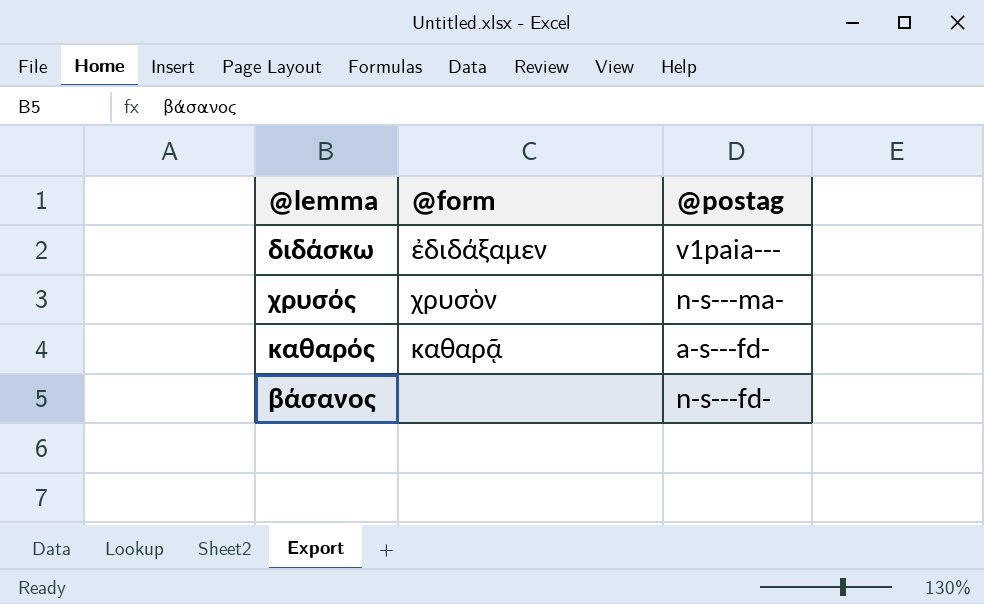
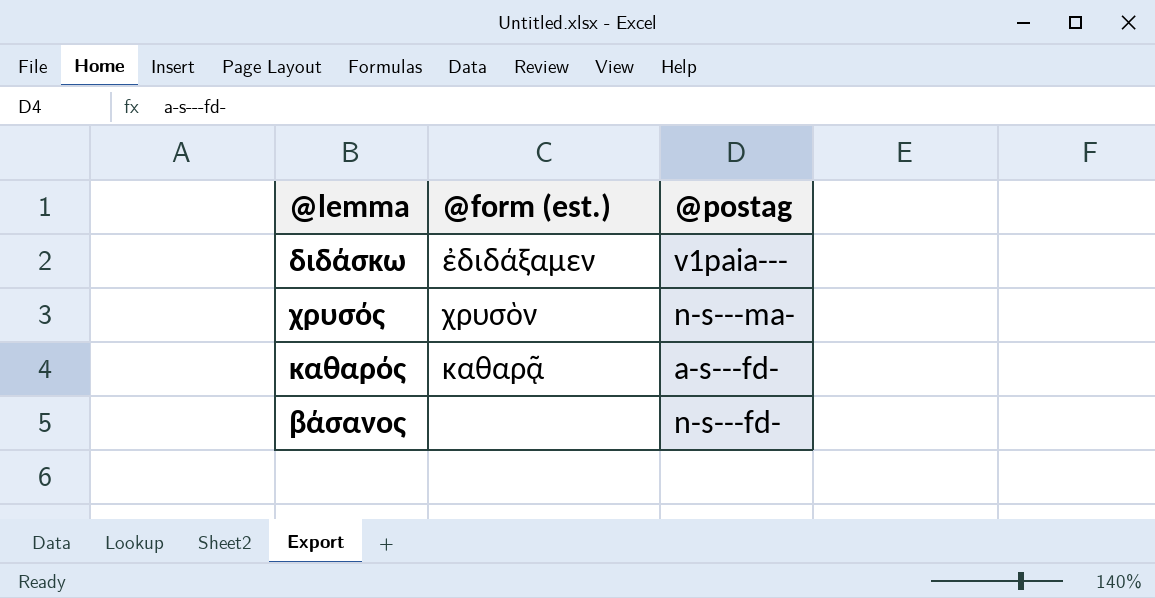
column name: @form -> @form (est.)

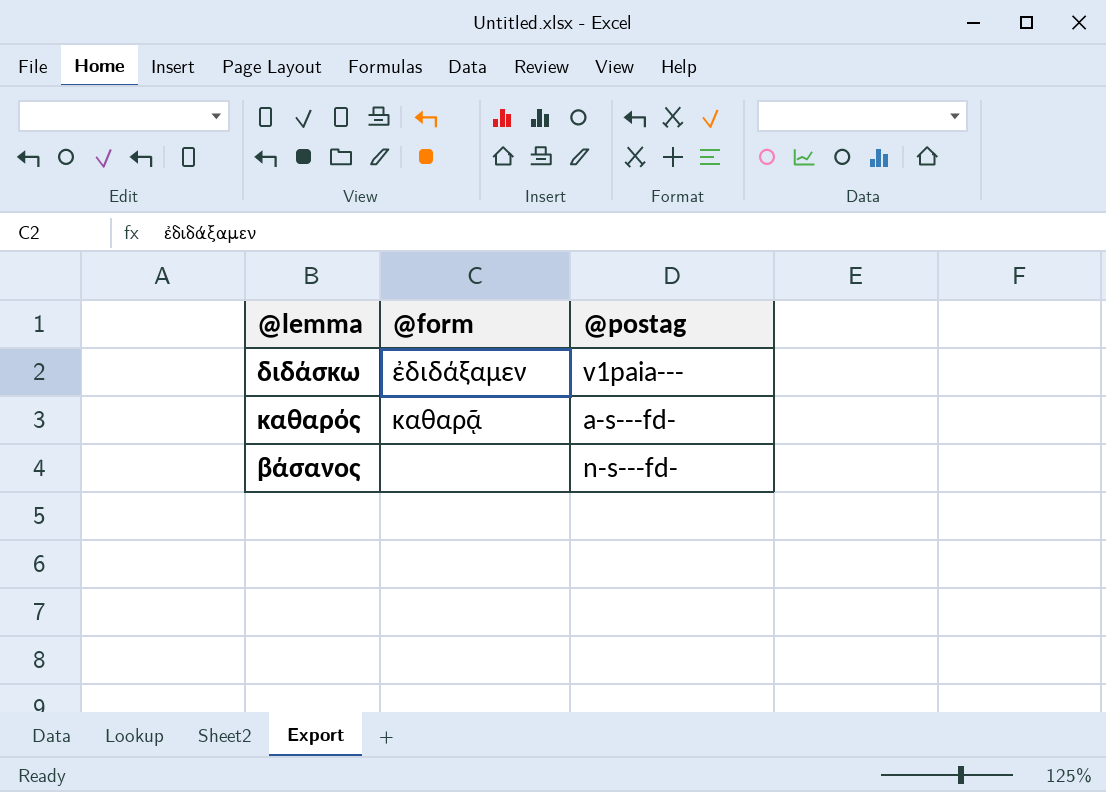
column name: @form (est.) -> @form
row χρυσός: χρυσὸν | n-s---ma- -> none

